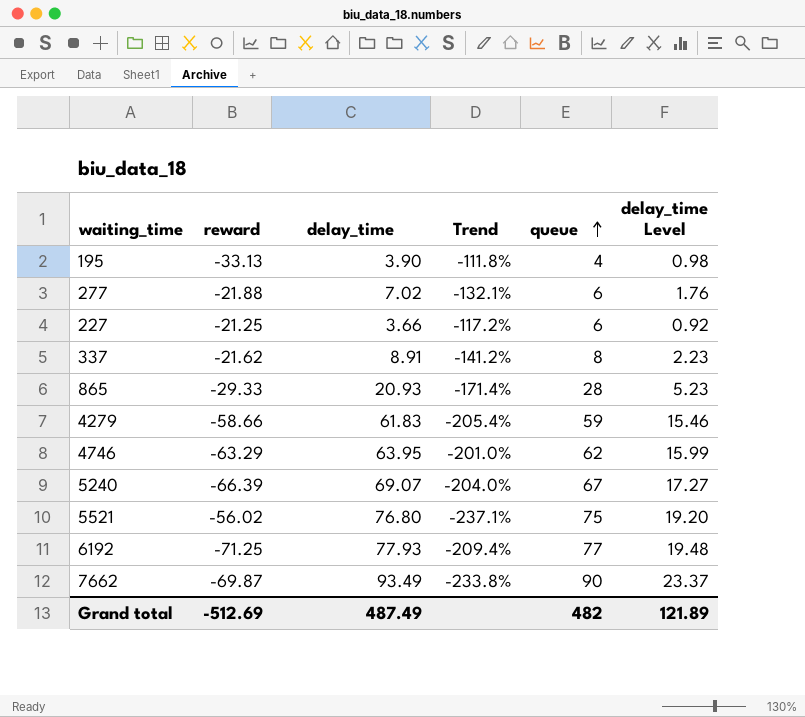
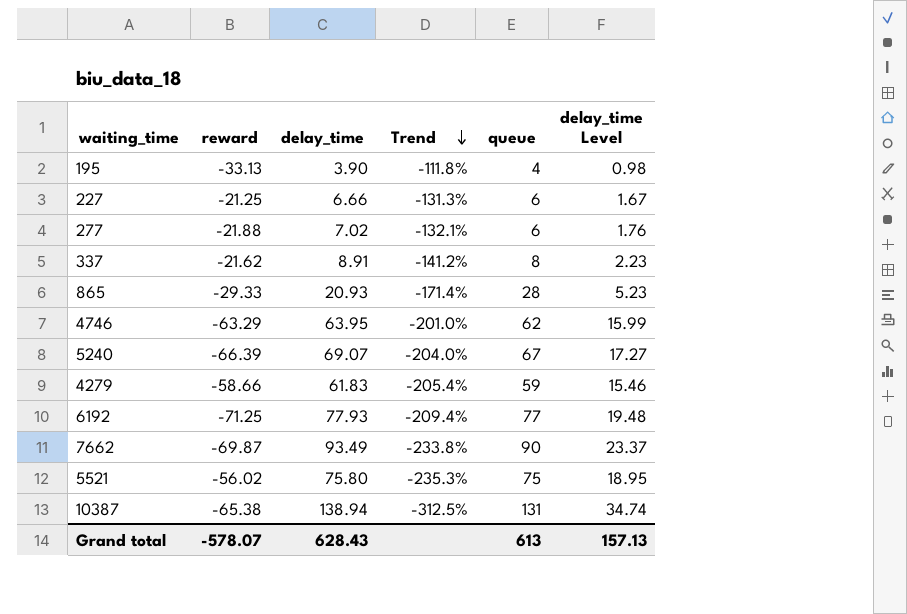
row order: queue ascending -> Trend descending
227 | delay_time: 3.66 -> 6.66
227 | Trend: -117.2% -> -131.3%
227 | delay_time Level: 0.92 -> 1.67
5521 | delay_time: 76.80 -> 75.80
5521 | Trend: -237.1% -> -235.3%
5521 | delay_time Level: 19.20 -> 18.95
row 10387: none -> -65.38 | 138.94 | -312.5% | 131 | 34.74
Grand total | reward: -512.69 -> -578.07
Grand total | delay_time: 487.49 -> 628.43
Grand total | queue: 482 -> 613
Grand total | delay_time Level: 121.89 -> 157.13

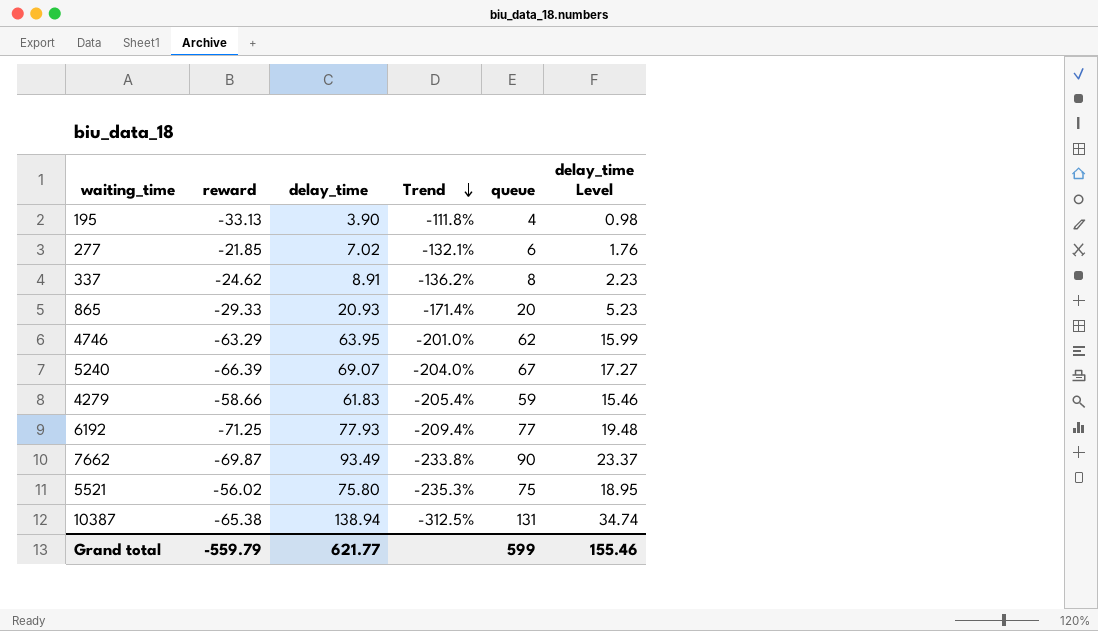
row 227: -21.25 | 6.66 | -131.3% | 6 | 1.67 -> none
277 | reward: -21.88 -> -21.85
337 | reward: -21.62 -> -24.62
337 | Trend: -141.2% -> -136.2%
865 | queue: 28 -> 20
Grand total | reward: -578.07 -> -559.79
Grand total | delay_time: 628.43 -> 621.77
Grand total | queue: 613 -> 599
Grand total | delay_time Level: 157.13 -> 155.46

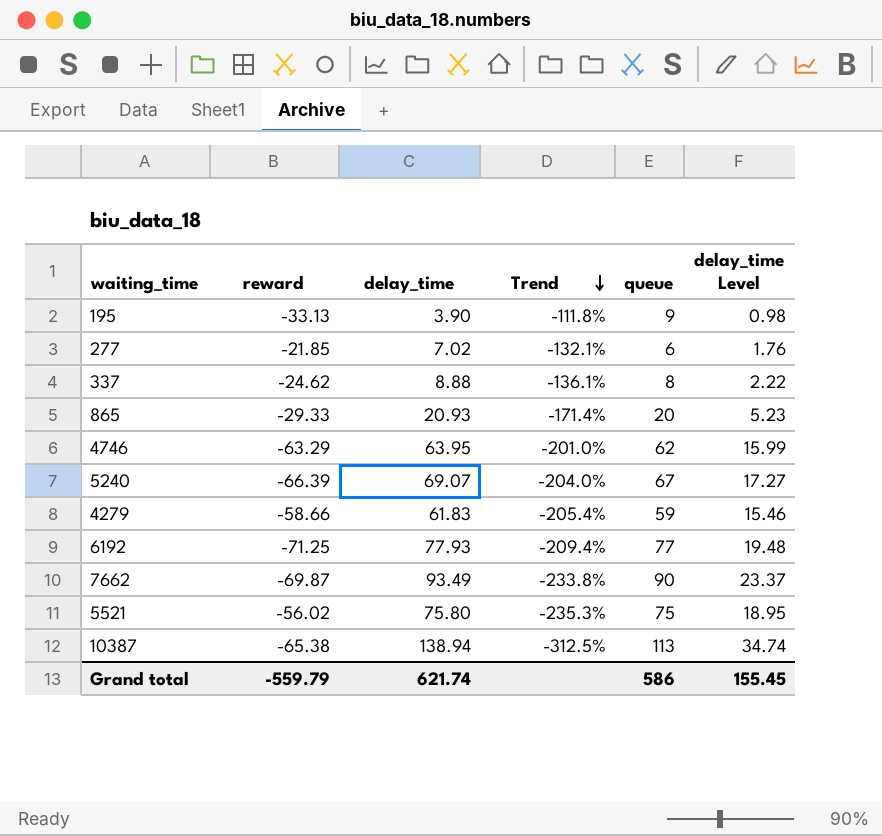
195 | queue: 4 -> 9
337 | delay_time: 8.91 -> 8.88
337 | Trend: -136.2% -> -136.1%
337 | delay_time Level: 2.23 -> 2.22
10387 | queue: 131 -> 113
Grand total | delay_time: 621.77 -> 621.74
Grand total | queue: 599 -> 586
Grand total | delay_time Level: 155.46 -> 155.45

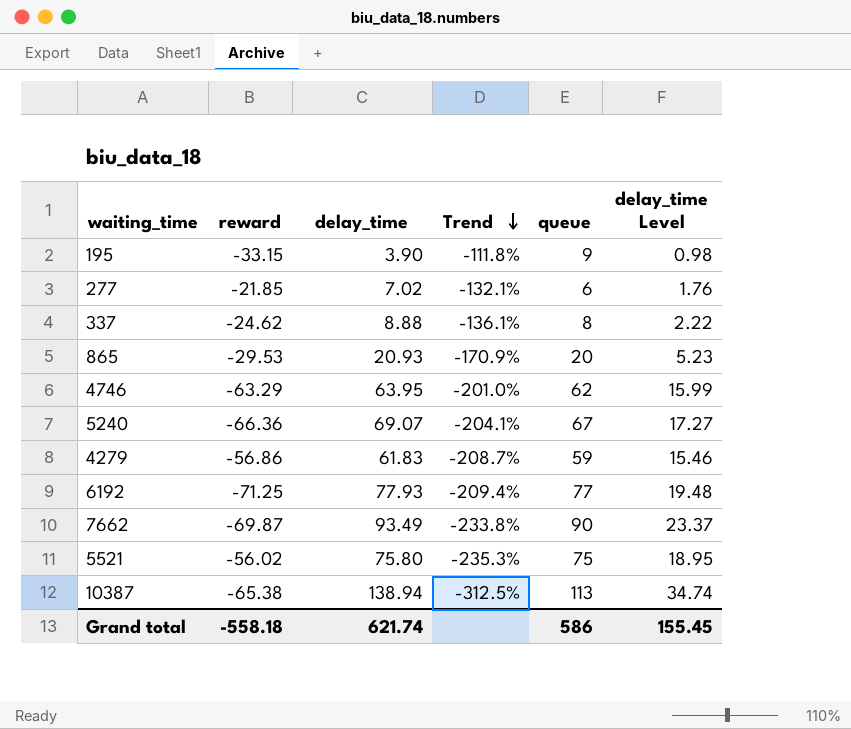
195 | reward: -33.13 -> -33.15
865 | reward: -29.33 -> -29.53
865 | Trend: -171.4% -> -170.9%
5240 | reward: -66.39 -> -66.36
5240 | Trend: -204.0% -> -204.1%
4279 | reward: -58.66 -> -56.86
4279 | Trend: -205.4% -> -208.7%
Grand total | reward: -559.79 -> -558.18

